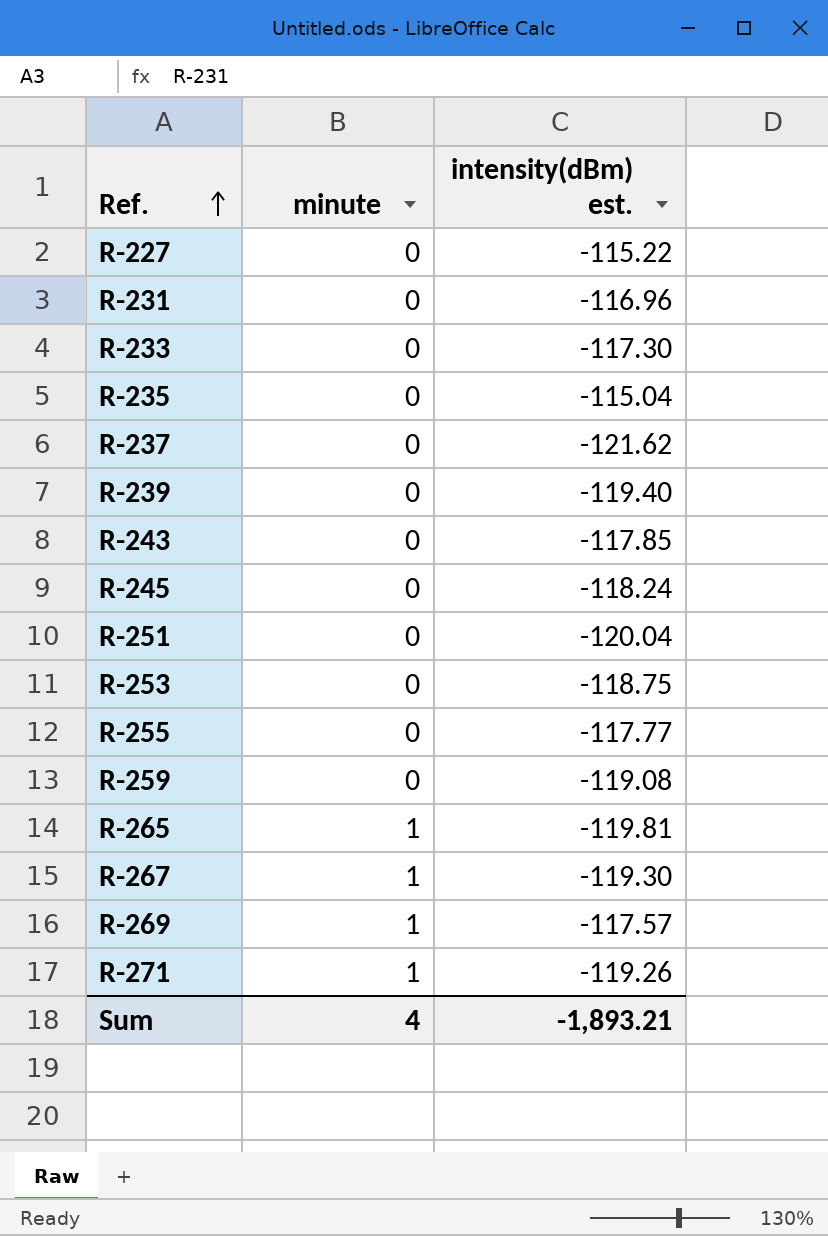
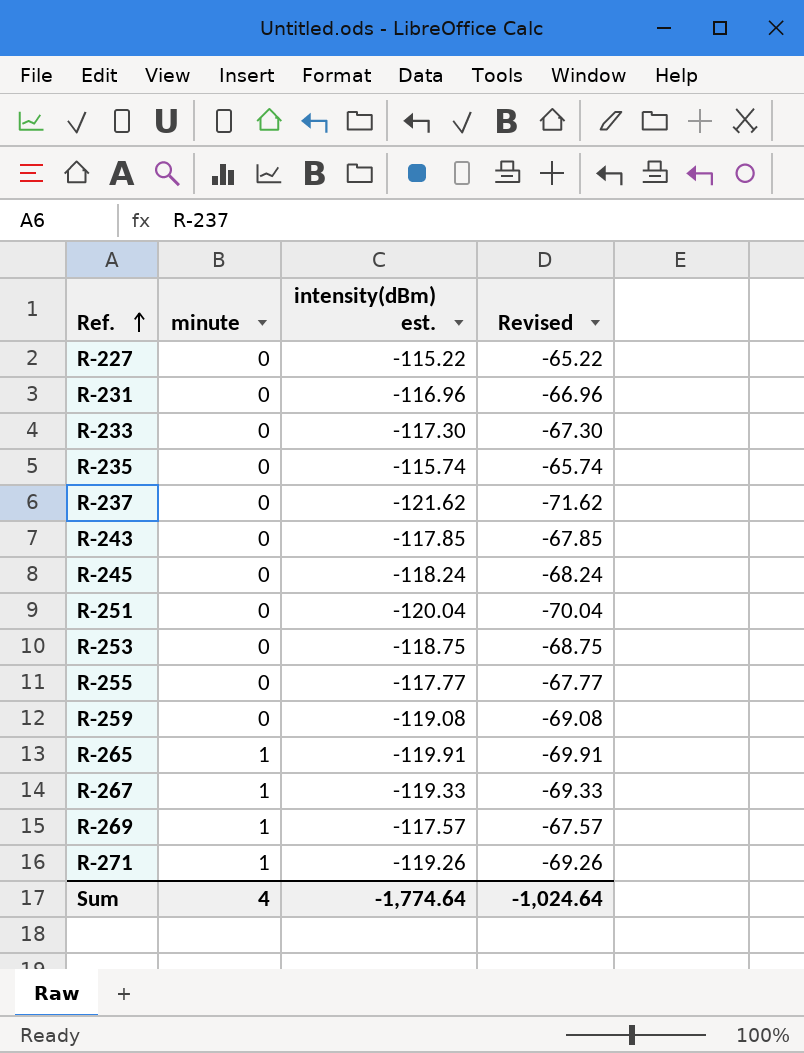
column Revised | formula: none -> [intensity(dBm) est.] + 50
row R-239: 0 | -119.40 -> none
R-235 | intensity(dBm) est.: -115.04 -> -115.74
R-265 | intensity(dBm) est.: -119.81 -> -119.91
R-267 | intensity(dBm) est.: -119.30 -> -119.33
Sum | intensity(dBm) est.: -1,893.21 -> -1,774.64

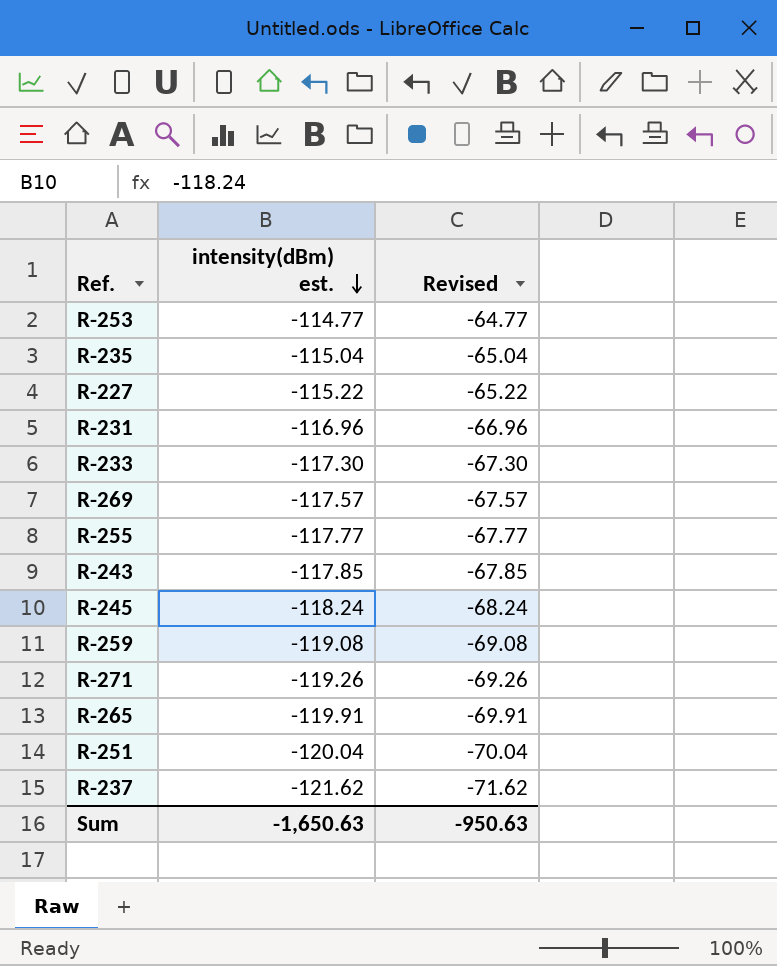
row order: Ref. ascending -> intensity(dBm) est. descending
column minute | position: 2 -> none
row R-267: 1 | -119.33 | -69.33 -> none
R-253 | intensity(dBm) est.: -118.75 -> -114.77
R-253 | Revised: -68.75 -> -64.77
R-235 | intensity(dBm) est.: -115.74 -> -115.04
R-235 | Revised: -65.74 -> -65.04
Sum | intensity(dBm) est.: -1,774.64 -> -1,650.63
Sum | Revised: -1,024.64 -> -950.63

